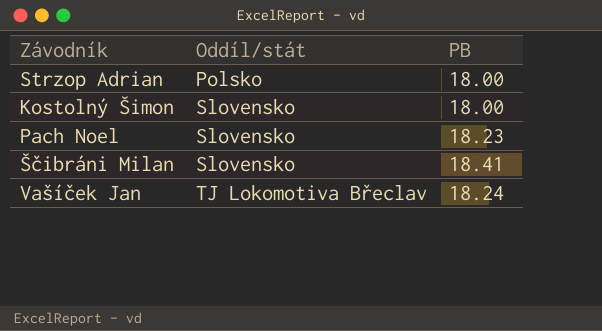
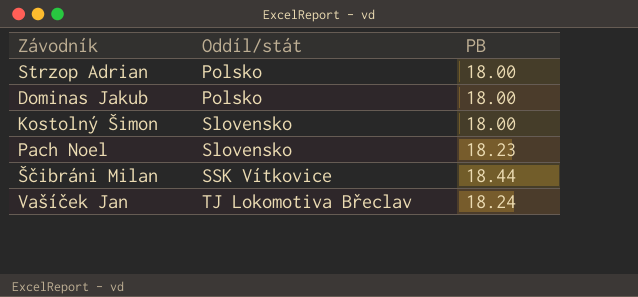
row Dominas Jakub: none -> Polsko | 18.00
Ščibráni Milan | Oddíl/stát: Slovensko -> SSK Vítkovice
Ščibráni Milan | PB: 18.41 -> 18.44

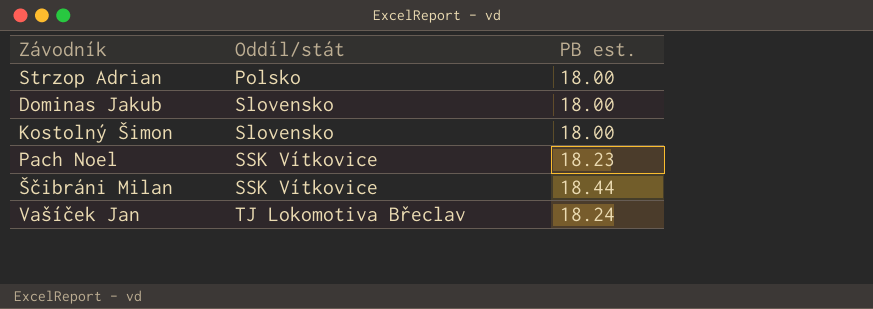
column name: PB -> PB est.
Dominas Jakub | Oddíl/stát: Polsko -> Slovensko
Pach Noel | Oddíl/stát: Slovensko -> SSK Vítkovice

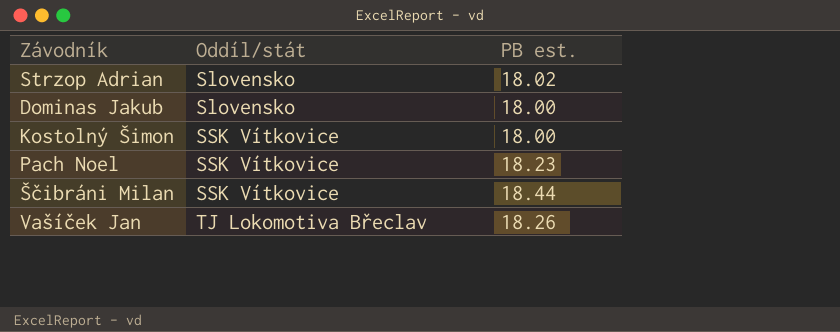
Strzop Adrian | Oddíl/stát: Polsko -> Slovensko
Strzop Adrian | PB est.: 18.00 -> 18.02
Kostolný Šimon | Oddíl/stát: Slovensko -> SSK Vítkovice
Vašíček Jan | PB est.: 18.24 -> 18.26

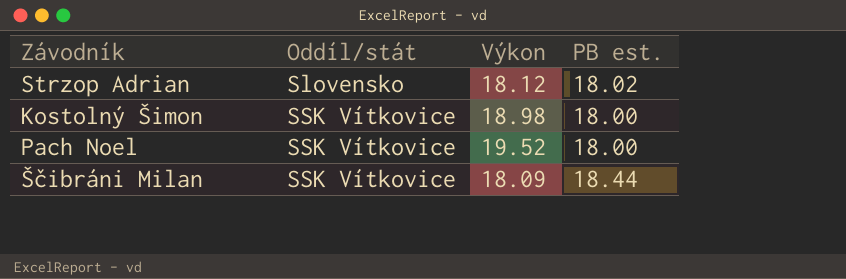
column Výkon | position: none -> 3
row Dominas Jakub: Slovensko | 18.00 -> none
row Vašíček Jan: TJ Lokomotiva Břeclav | 18.26 -> none
Pach Noel | PB est.: 18.23 -> 18.00

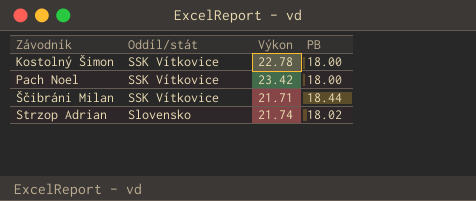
row order: Oddíl/stát ascending -> Závodník ascending
column name: PB est. -> PB
Kostolný Šimon | Výkon: 18.98 -> 22.78
Pach Noel | Výkon: 19.52 -> 23.42
Ščibráni Milan | Výkon: 18.09 -> 21.71
Strzop Adrian | Výkon: 18.12 -> 21.74

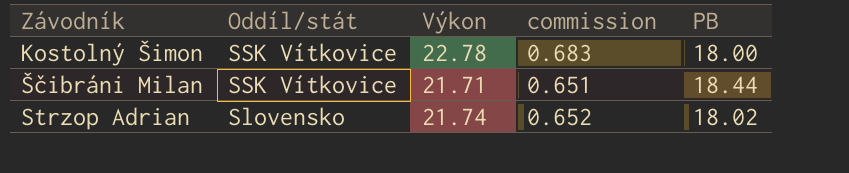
column commission | formula: none -> [Výkon] * 0.03
row Pach Noel: SSK Vítkovice | 23.42 | 18.00 -> none

